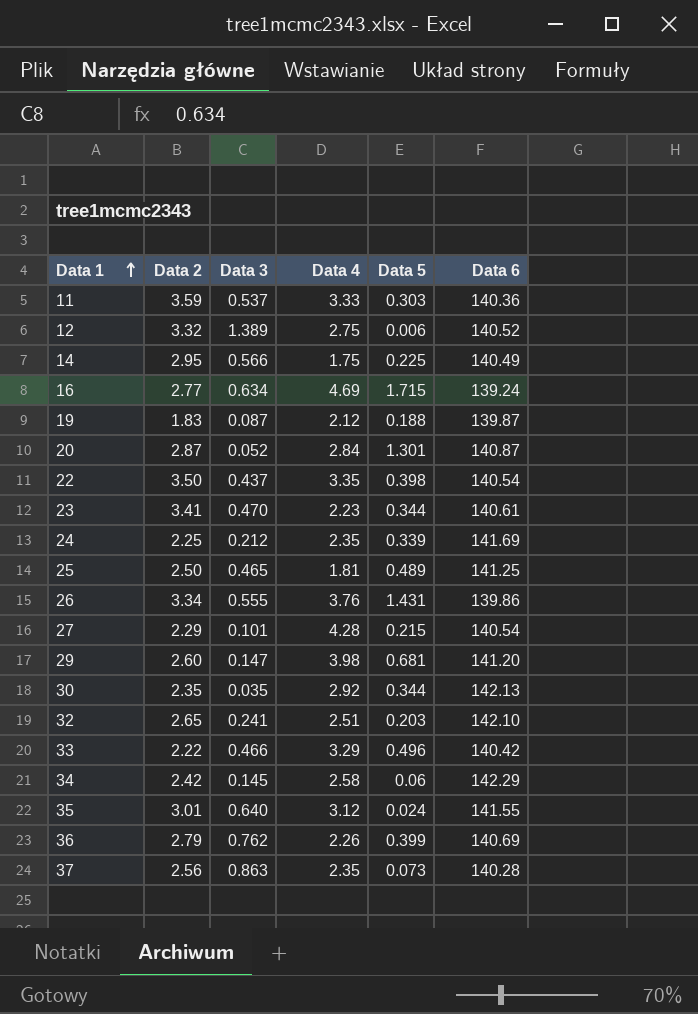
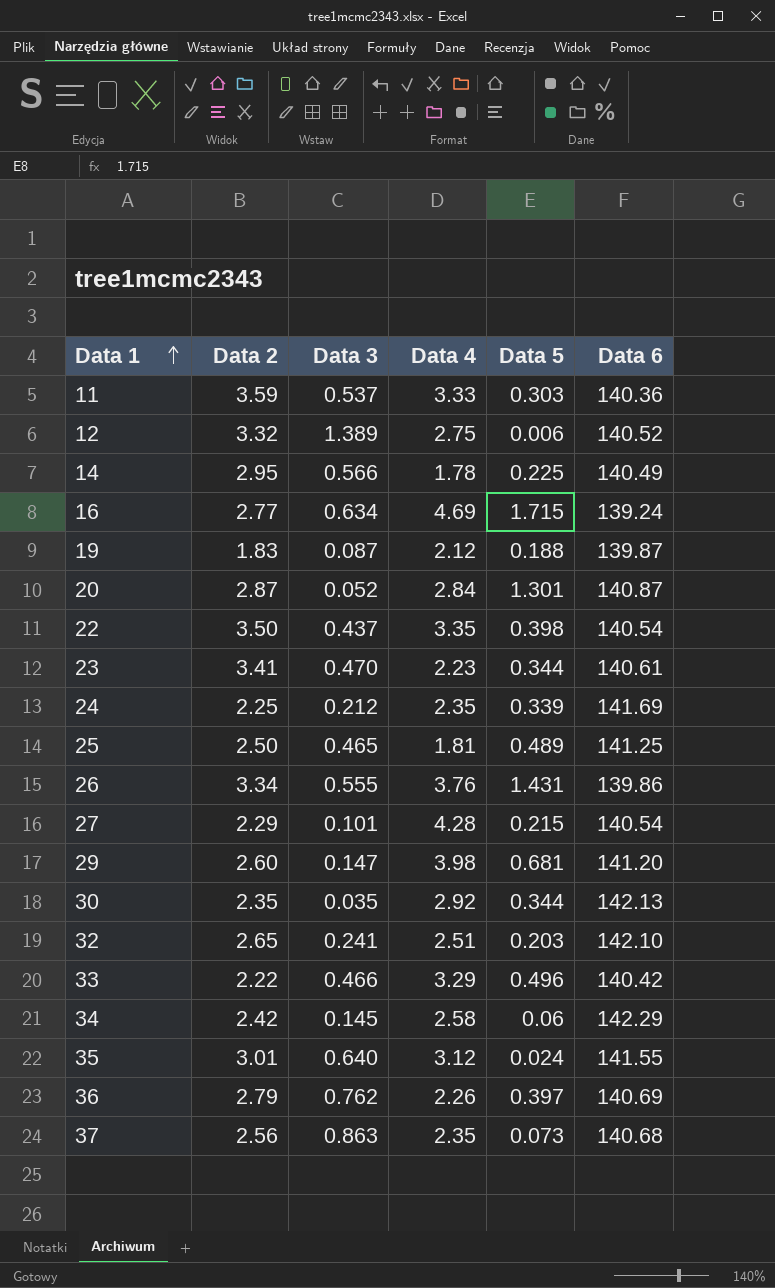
14 | Data 4: 1.75 -> 1.78
36 | Data 5: 0.399 -> 0.397
37 | Data 6: 140.28 -> 140.68

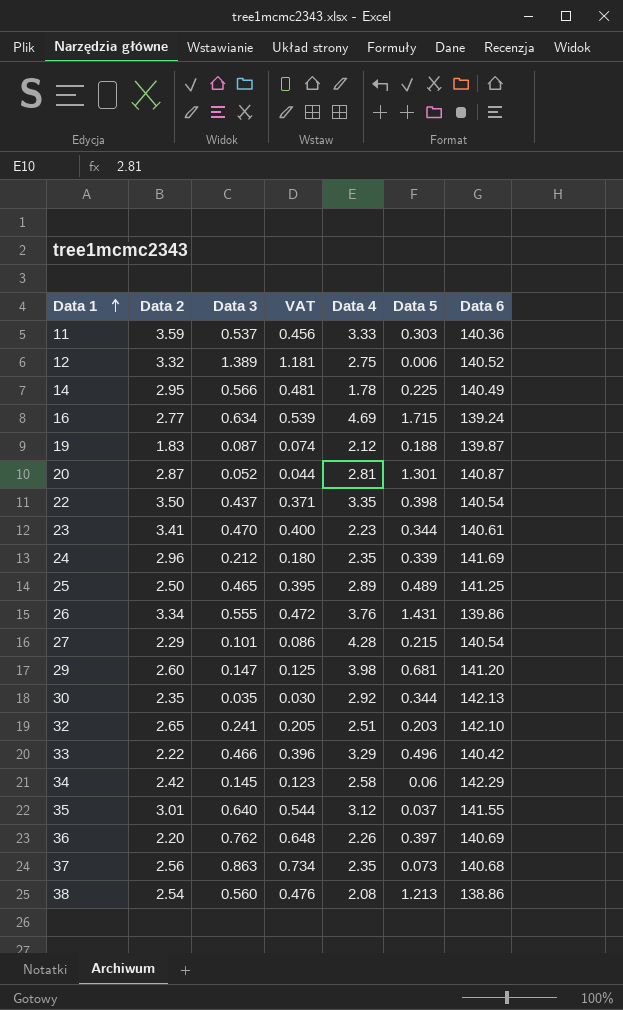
column VAT | formula: none -> [Data 3] * 0.85
20 | Data 4: 2.84 -> 2.81
24 | Data 2: 2.25 -> 2.96
25 | Data 4: 1.81 -> 2.89
35 | Data 5: 0.024 -> 0.037
36 | Data 2: 2.79 -> 2.20
row 38: none -> 2.54 | 0.560 | 0.476 | 2.08 | 1.213 | 138.86

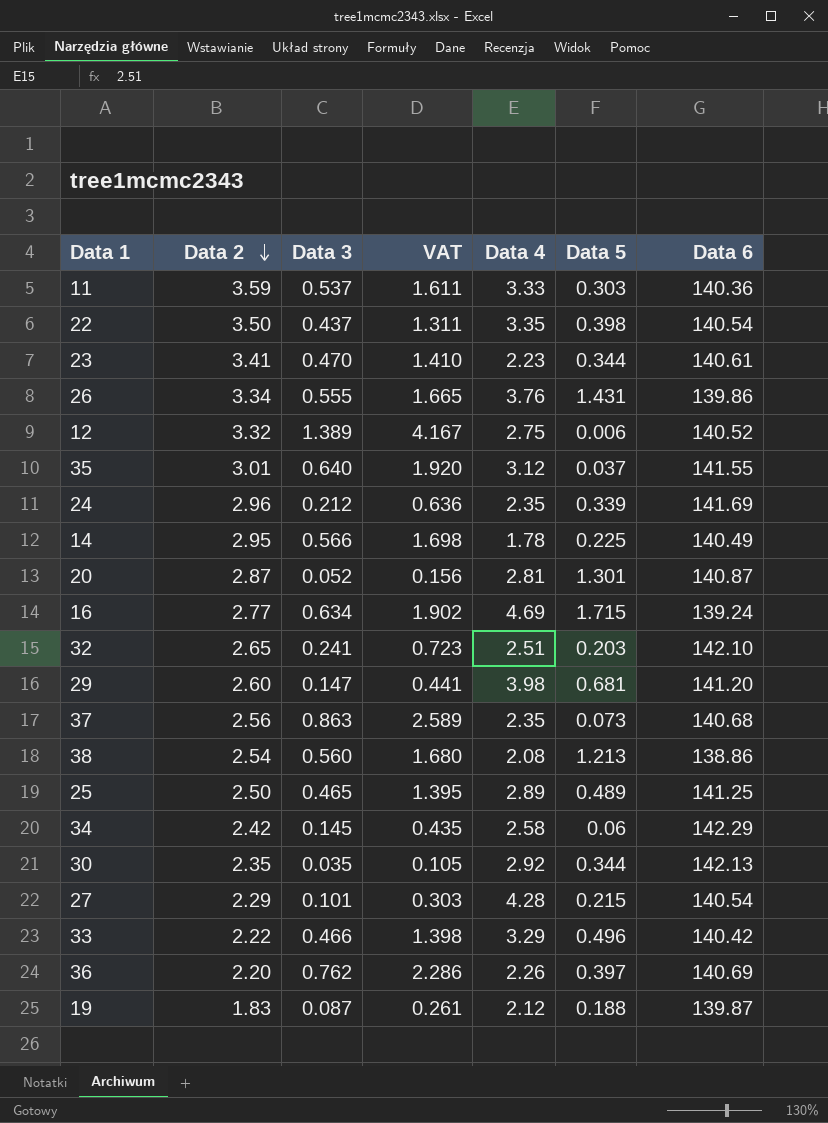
row order: Data 1 ascending -> Data 2 descending
column VAT | formula: [Data 3] * 0.85 -> [Data 3] * 3

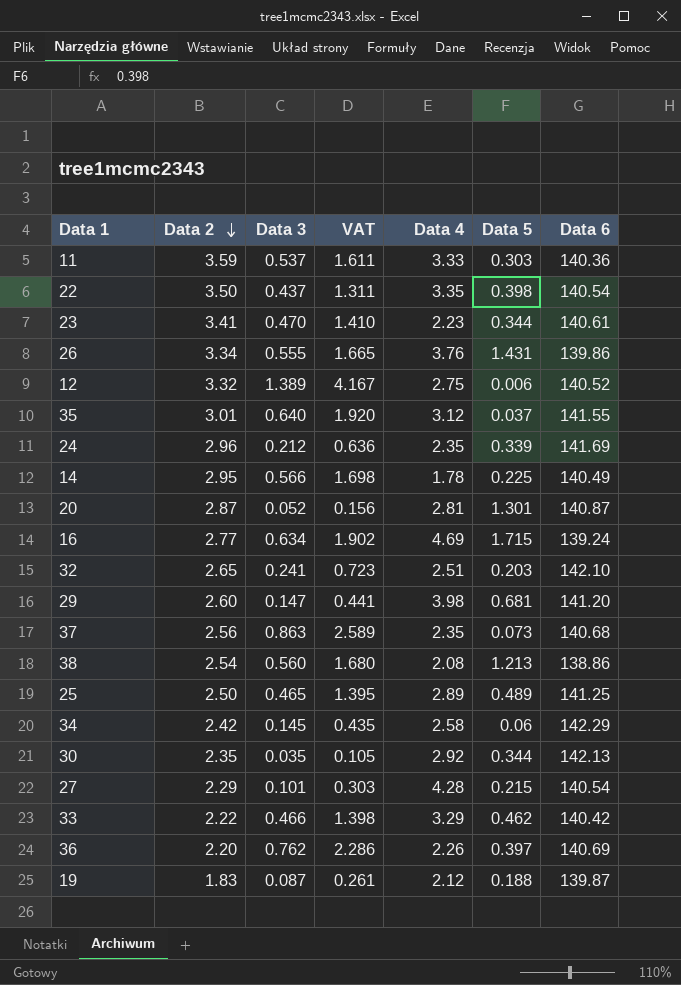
33 | Data 5: 0.496 -> 0.462

